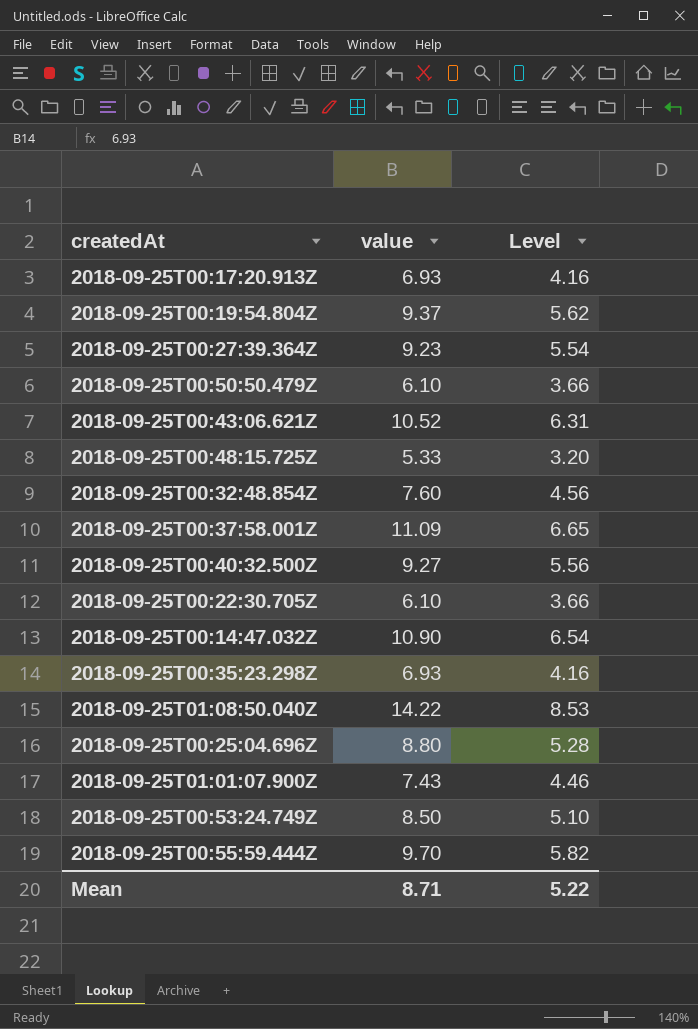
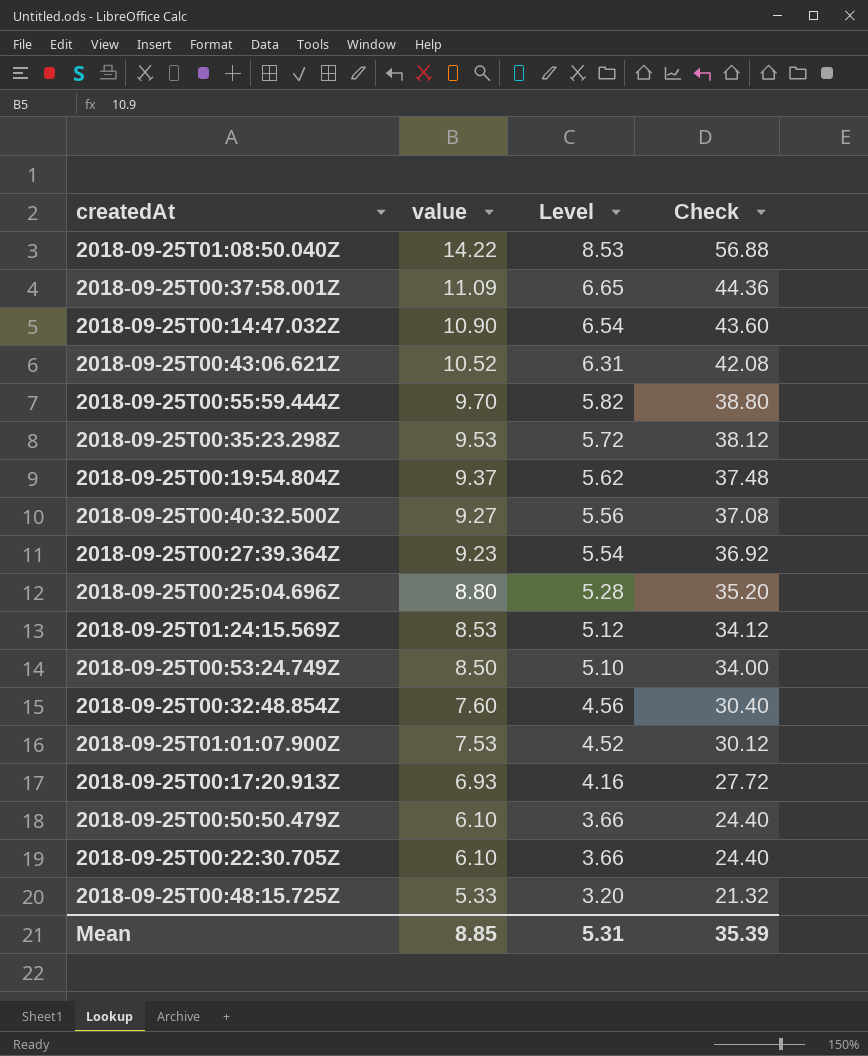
row order: none -> value descending
column Check | formula: none -> [value] * 4
2018-09-25T00:35:23.298Z | value: 6.93 -> 9.53
2018-09-25T00:35:23.298Z | Level: 4.16 -> 5.72
row 2018-09-25T01:24:15.569Z: none -> 8.53 | 5.12 | 34.12
2018-09-25T01:01:07.900Z | value: 7.43 -> 7.53
2018-09-25T01:01:07.900Z | Level: 4.46 -> 4.52
Mean | value: 8.71 -> 8.85
Mean | Level: 5.22 -> 5.31

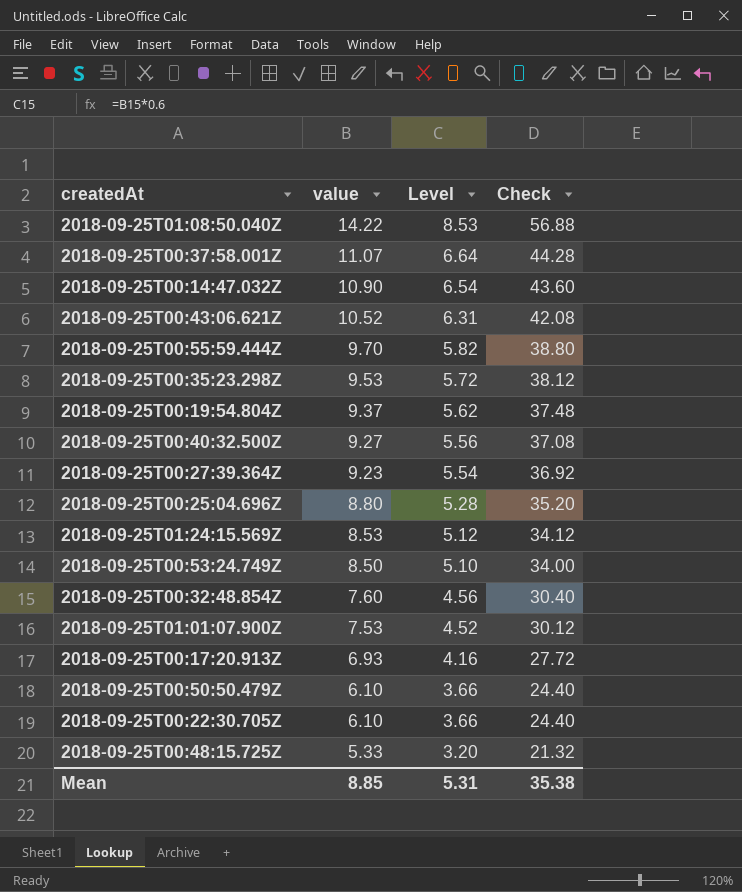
2018-09-25T00:37:58.001Z | value: 11.09 -> 11.07
2018-09-25T00:37:58.001Z | Level: 6.65 -> 6.64
2018-09-25T00:37:58.001Z | Check: 44.36 -> 44.28
Mean | Check: 35.39 -> 35.38

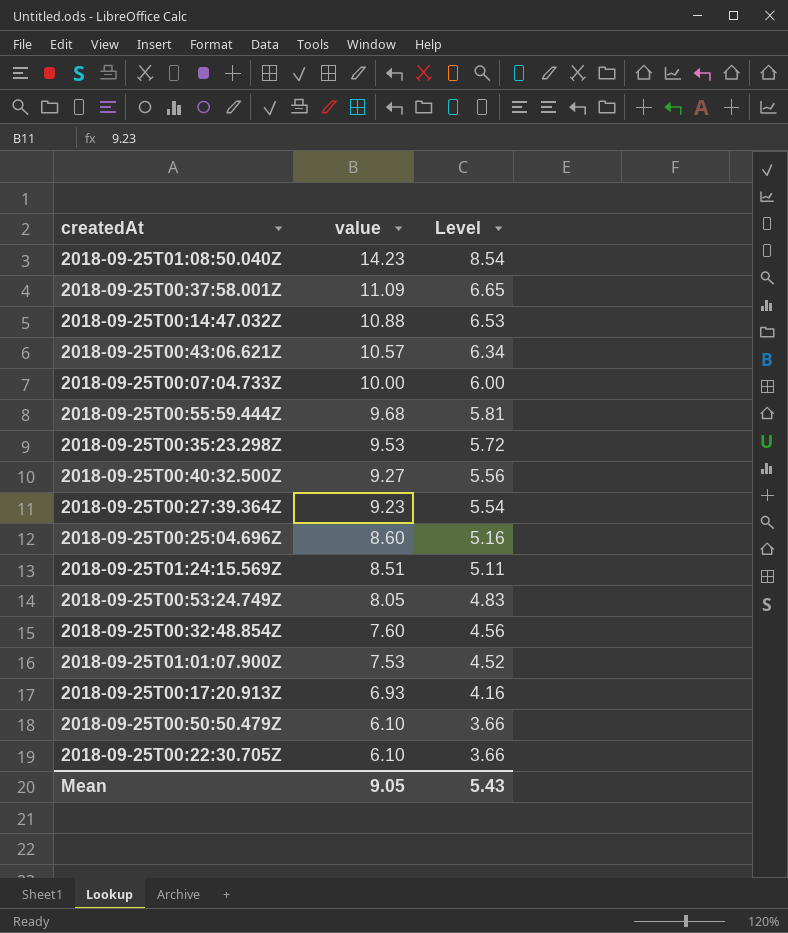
column Check | formula: [value] * 4 -> none
row 2018-09-25T00:19:54.804Z: 9.37 | 5.62 | 37.48 -> none
row 2018-09-25T00:48:15.725Z: 5.33 | 3.20 | 21.32 -> none
2018-09-25T01:08:50.040Z | value: 14.22 -> 14.23
2018-09-25T01:08:50.040Z | Level: 8.53 -> 8.54
2018-09-25T00:37:58.001Z | value: 11.07 -> 11.09
2018-09-25T00:37:58.001Z | Level: 6.64 -> 6.65
2018-09-25T00:14:47.032Z | value: 10.90 -> 10.88
2018-09-25T00:14:47.032Z | Level: 6.54 -> 6.53
2018-09-25T00:43:06.621Z | value: 10.52 -> 10.57
2018-09-25T00:43:06.621Z | Level: 6.31 -> 6.34
row 2018-09-25T00:07:04.733Z: none -> 10.00 | 6.00
2018-09-25T00:55:59.444Z | value: 9.70 -> 9.68
2018-09-25T00:55:59.444Z | Level: 5.82 -> 5.81
2018-09-25T00:25:04.696Z | value: 8.80 -> 8.60
2018-09-25T00:25:04.696Z | Level: 5.28 -> 5.16
2018-09-25T01:24:15.569Z | value: 8.53 -> 8.51
2018-09-25T01:24:15.569Z | Level: 5.12 -> 5.11
2018-09-25T00:53:24.749Z | value: 8.50 -> 8.05
2018-09-25T00:53:24.749Z | Level: 5.10 -> 4.83
Mean | value: 8.85 -> 9.05
Mean | Level: 5.31 -> 5.43

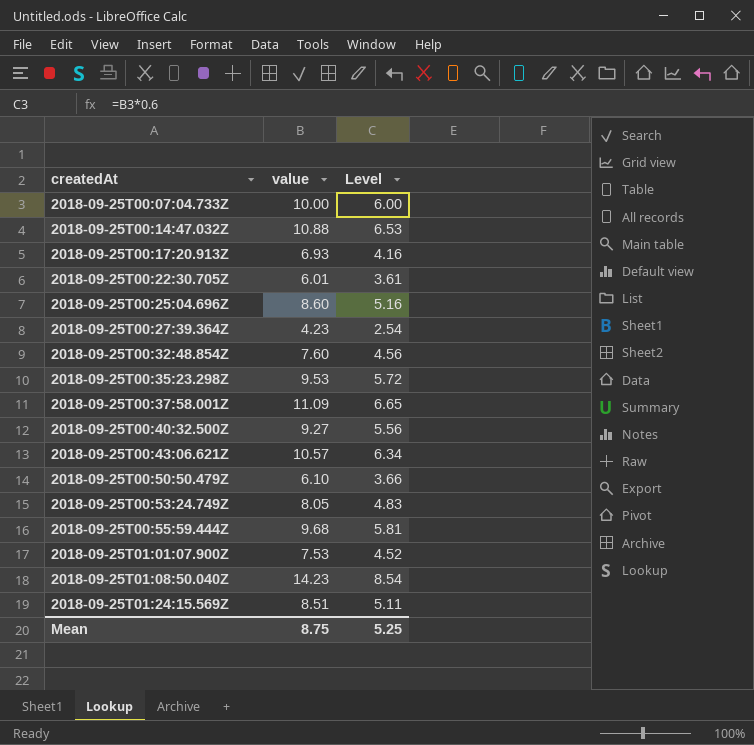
row order: value descending -> createdAt ascending
2018-09-25T00:22:30.705Z | value: 6.10 -> 6.01
2018-09-25T00:22:30.705Z | Level: 3.66 -> 3.61
2018-09-25T00:27:39.364Z | value: 9.23 -> 4.23
2018-09-25T00:27:39.364Z | Level: 5.54 -> 2.54
Mean | value: 9.05 -> 8.75
Mean | Level: 5.43 -> 5.25

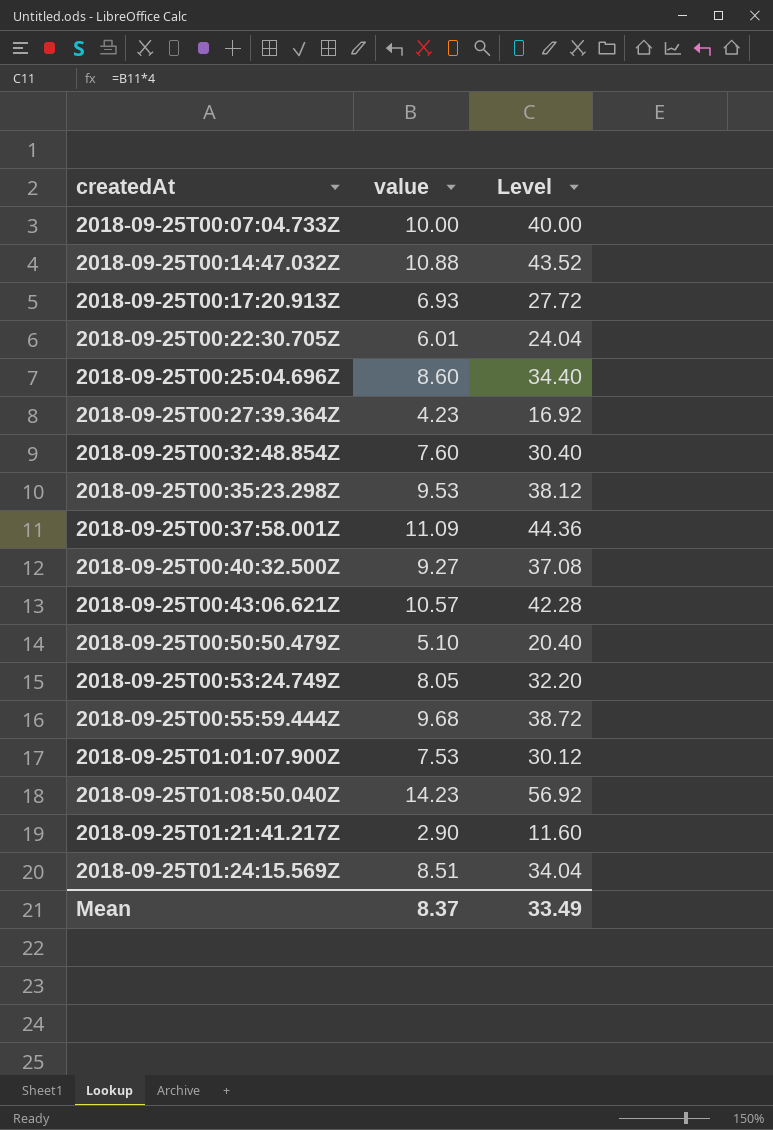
column Level | formula: [value] * 0.6 -> [value] * 4
2018-09-25T00:50:50.479Z | value: 6.10 -> 5.10
row 2018-09-25T01:21:41.217Z: none -> 2.90 | 11.60
Mean | value: 8.75 -> 8.37
Mean | Level: 5.25 -> 33.49

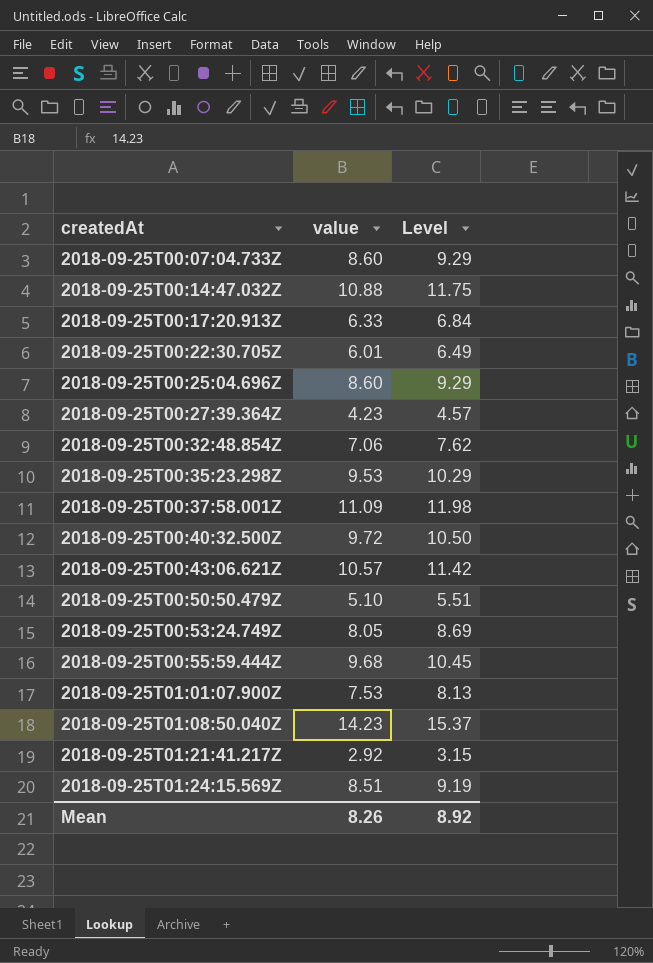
column Level | formula: [value] * 4 -> [value] * 1.08
2018-09-25T00:07:04.733Z | value: 10.00 -> 8.60
2018-09-25T00:17:20.913Z | value: 6.93 -> 6.33
2018-09-25T00:32:48.854Z | value: 7.60 -> 7.06
2018-09-25T00:40:32.500Z | value: 9.27 -> 9.72
2018-09-25T01:21:41.217Z | value: 2.90 -> 2.92
Mean | value: 8.37 -> 8.26
Mean | Level: 33.49 -> 8.92

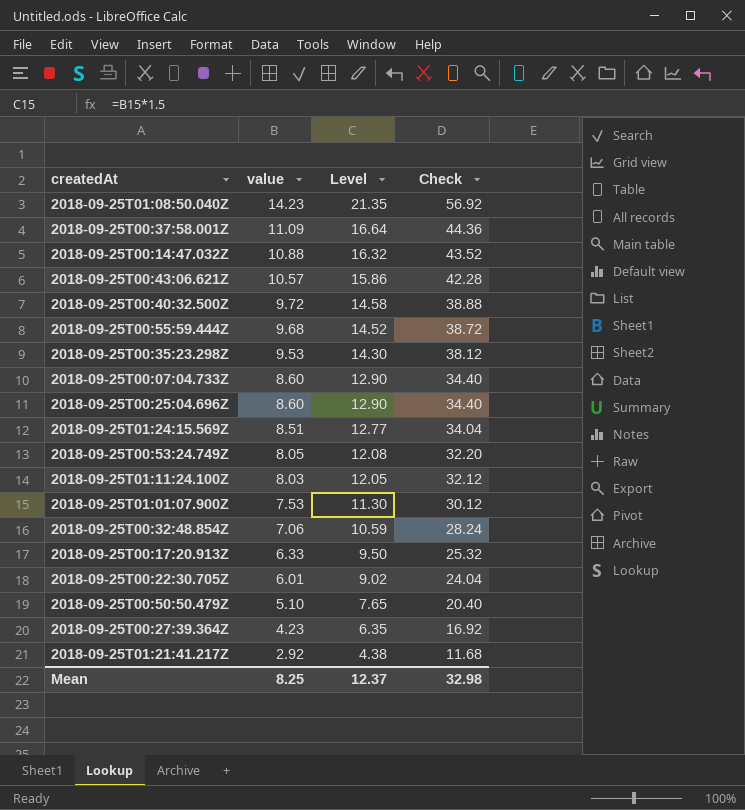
row order: createdAt ascending -> value descending
column Level | formula: [value] * 1.08 -> [value] * 1.5
column Check | formula: none -> [value] * 4
row 2018-09-25T01:11:24.100Z: none -> 8.03 | 12.05 | 32.12
Mean | value: 8.26 -> 8.25
Mean | Level: 8.92 -> 12.37

